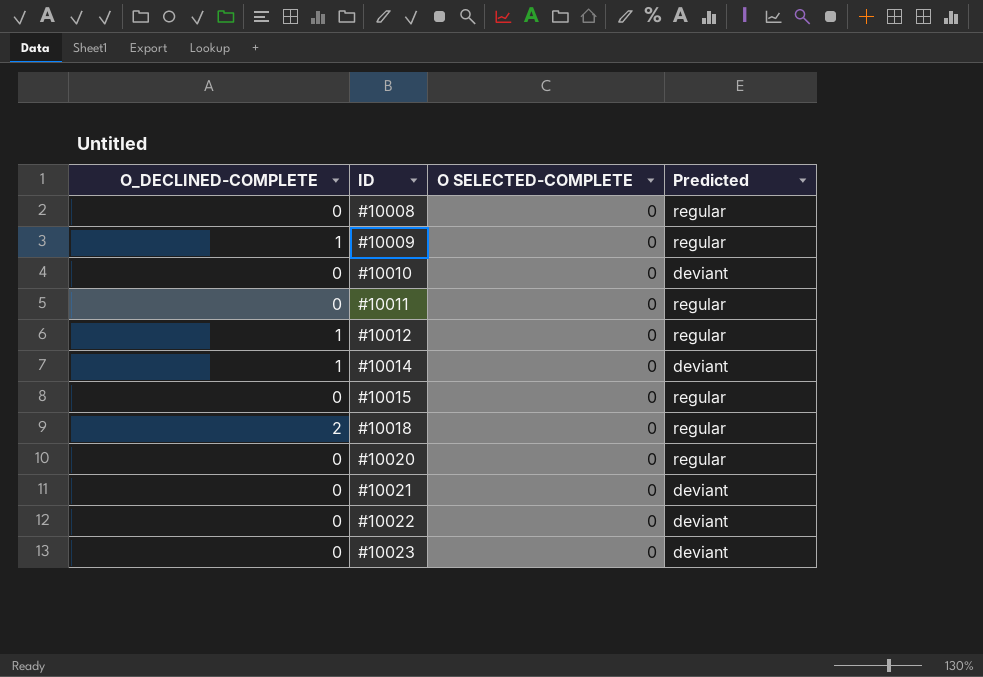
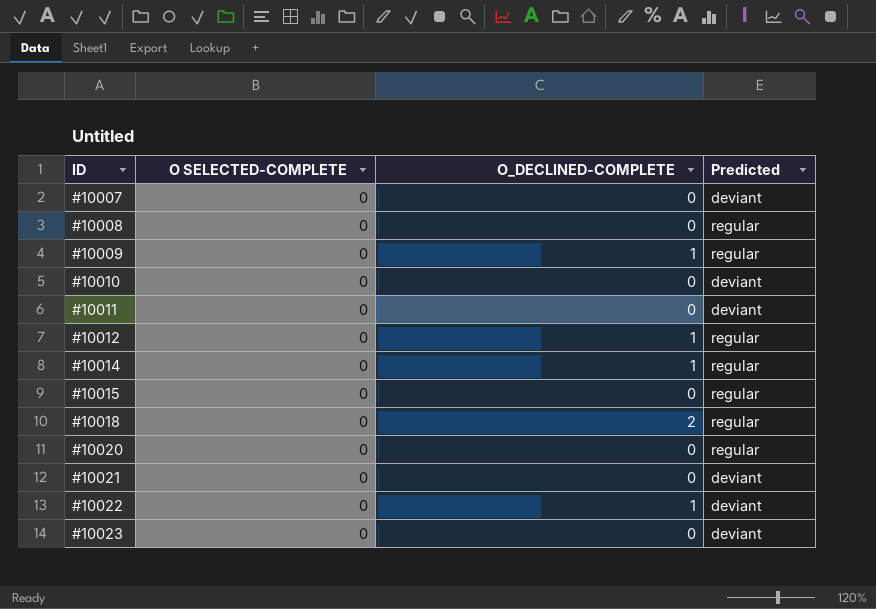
column O_DECLINED-COMPLETE | position: 1 -> 3
row #10007: none -> 0 | 0 | deviant
#10011 | Predicted: regular -> deviant
#10014 | Predicted: deviant -> regular
#10022 | O_DECLINED-COMPLETE: 0 -> 1

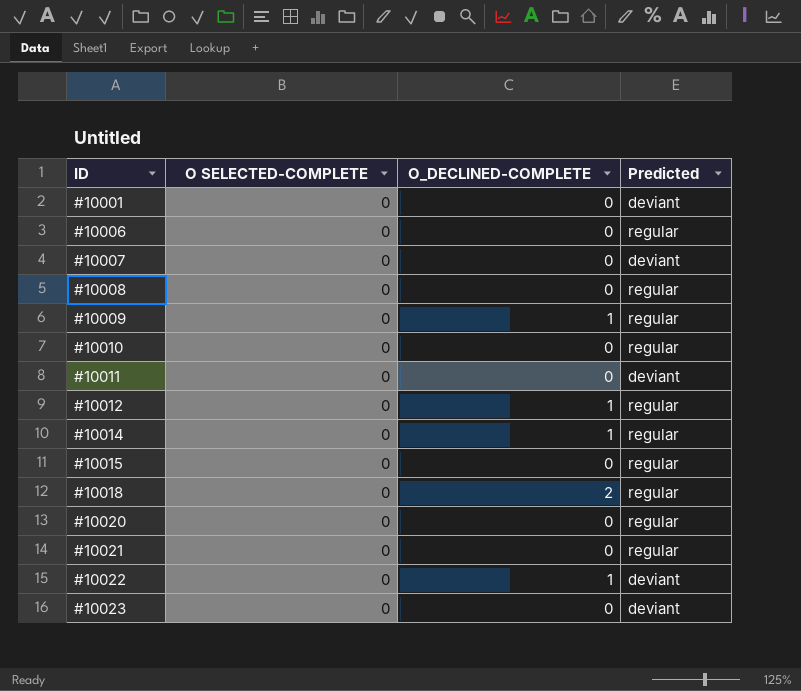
row #10001: none -> 0 | 0 | deviant
row #10006: none -> 0 | 0 | regular
#10010 | Predicted: deviant -> regular
#10021 | Predicted: deviant -> regular

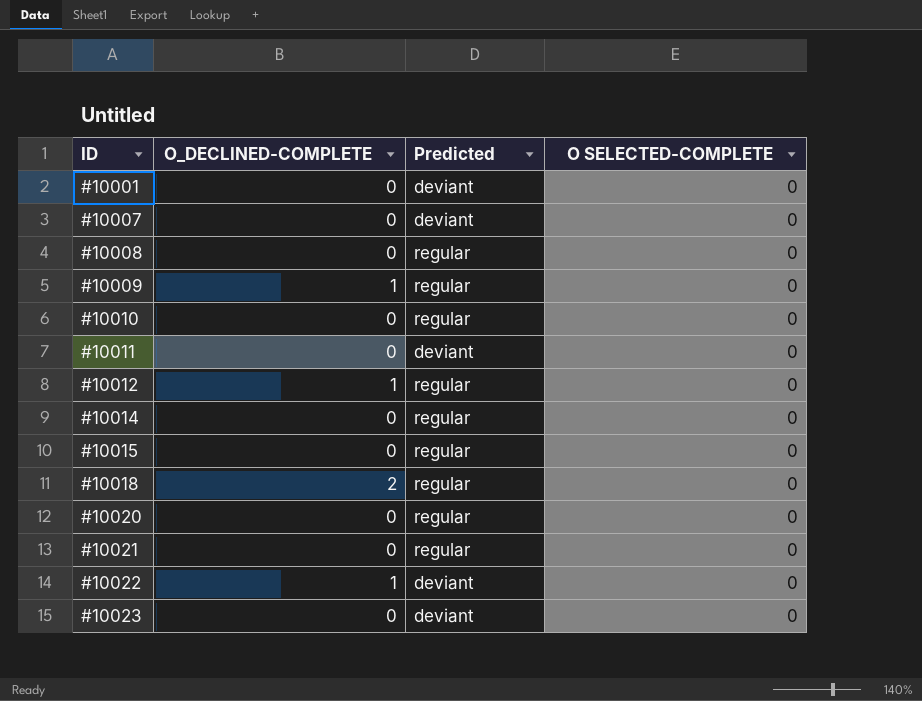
column O SELECTED-COMPLETE | position: 2 -> 4
row #10006: 0 | 0 | regular -> none
#10014 | O_DECLINED-COMPLETE: 1 -> 0

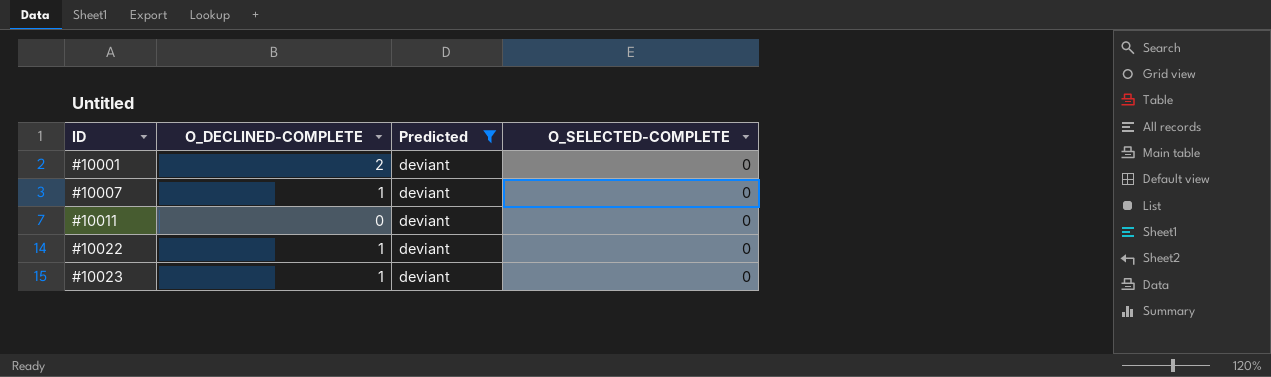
filter: none -> Predicted = deviant
column name: O SELECTED-COMPLETE -> O_SELECTED-COMPLETE
#10001 | O_DECLINED-COMPLETE: 0 -> 2
#10007 | O_DECLINED-COMPLETE: 0 -> 1
#10023 | O_DECLINED-COMPLETE: 0 -> 1

